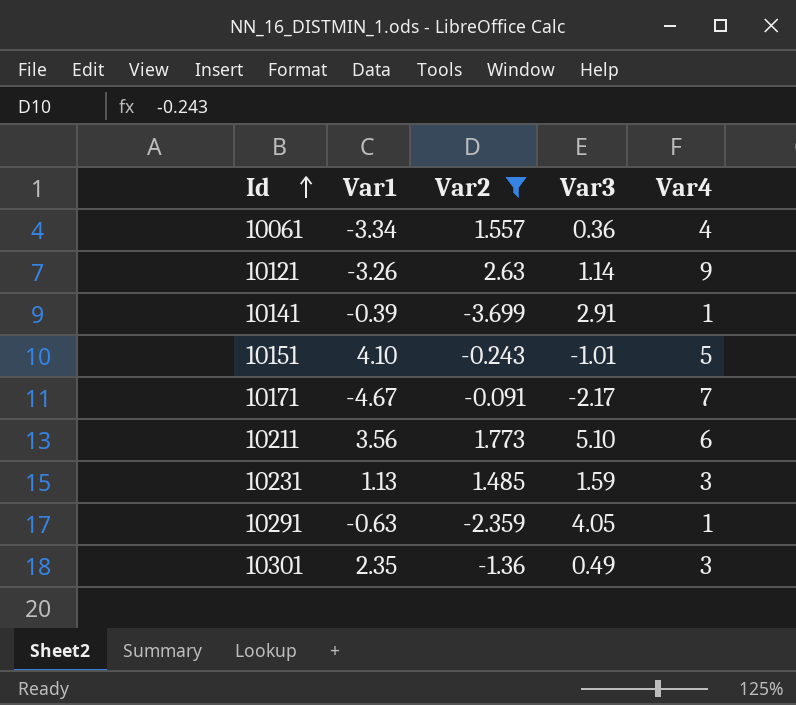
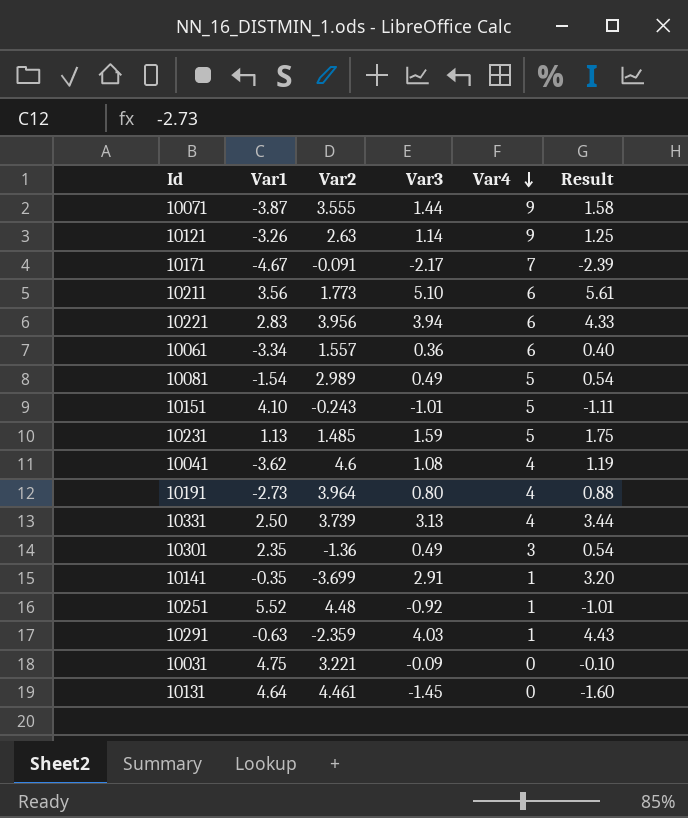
filter: Var2 <= 2.63 -> none
row order: Id ascending -> Var4 descending
column Result | formula: none -> [Var3] * 1.1
10061 | Var4: 4 -> 6
10231 | Var4: 3 -> 5
10141 | Var1: -0.39 -> -0.35
10291 | Var3: 4.05 -> 4.03

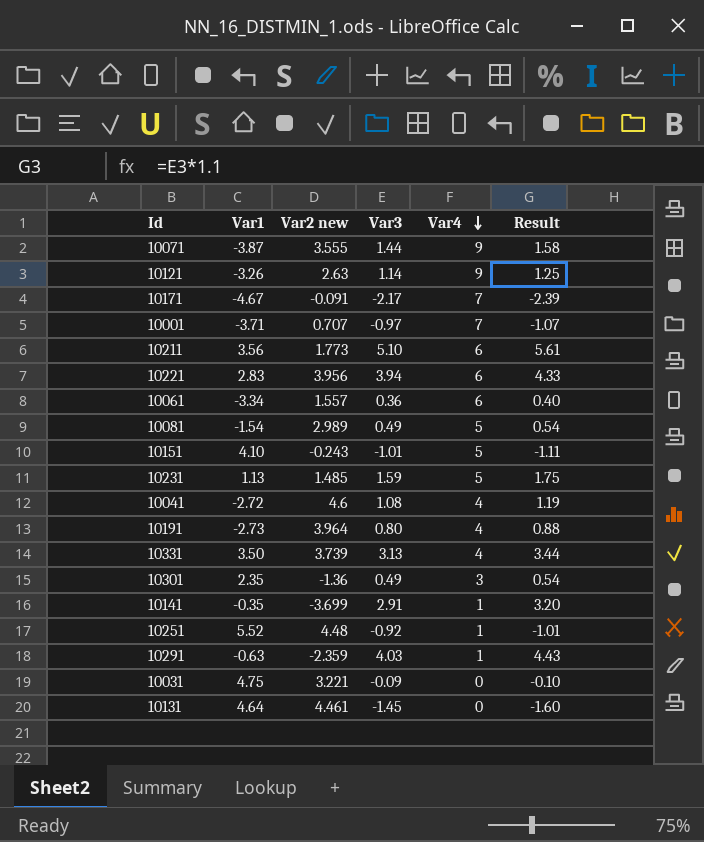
column name: Var2 -> Var2 new
row 10001: none -> -3.71 | 0.707 | -0.97 | 7 | -1.07
10041 | Var1: -3.62 -> -2.72
10331 | Var1: 2.50 -> 3.50

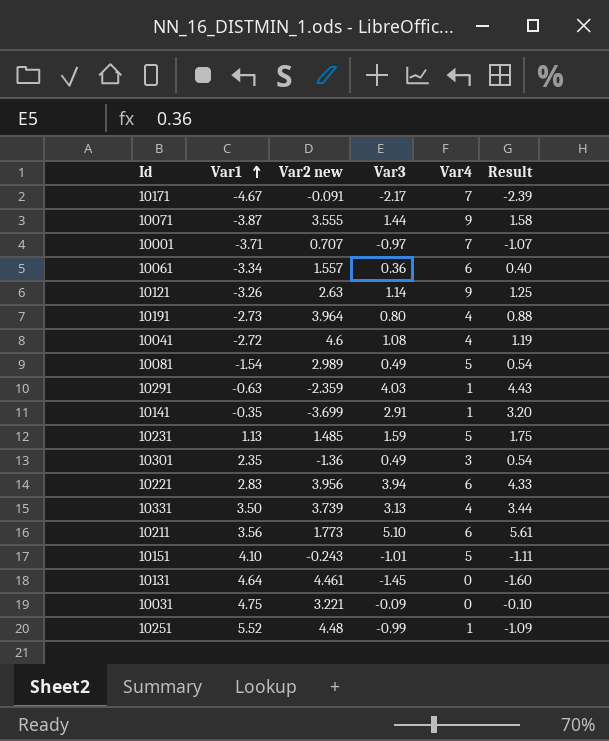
row order: Var4 descending -> Var1 ascending
10251 | Var3: -0.92 -> -0.99
10251 | Result: -1.01 -> -1.09

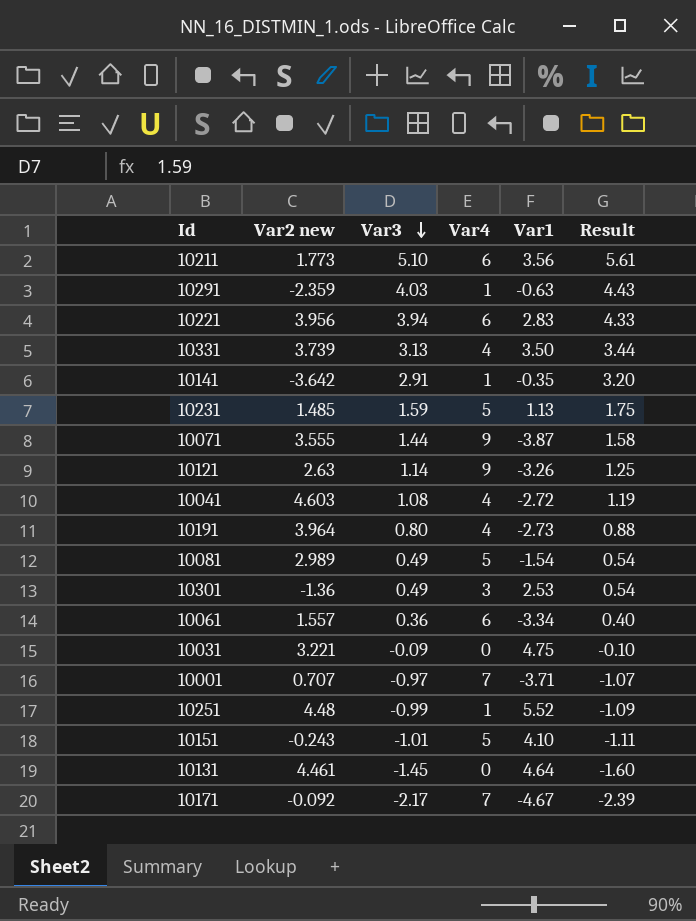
row order: Var1 ascending -> Var3 descending
column Var1 | position: 2 -> 5
10141 | Var2 new: -3.699 -> -3.642
10041 | Var2 new: 4.6 -> 4.603
10301 | Var1: 2.35 -> 2.53
10171 | Var2 new: -0.091 -> -0.092

